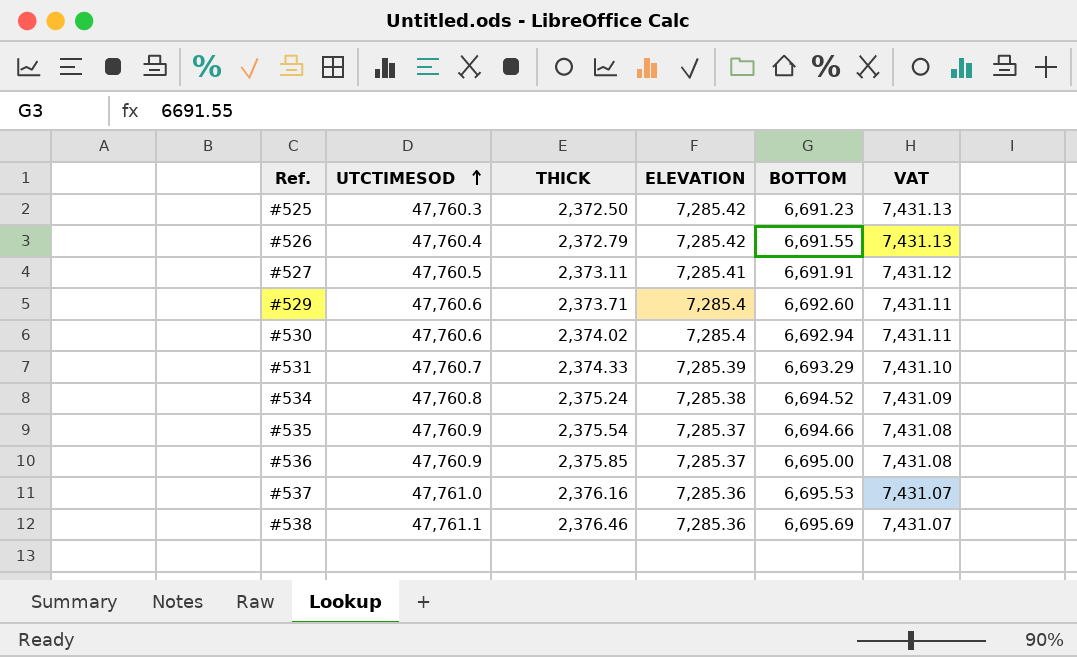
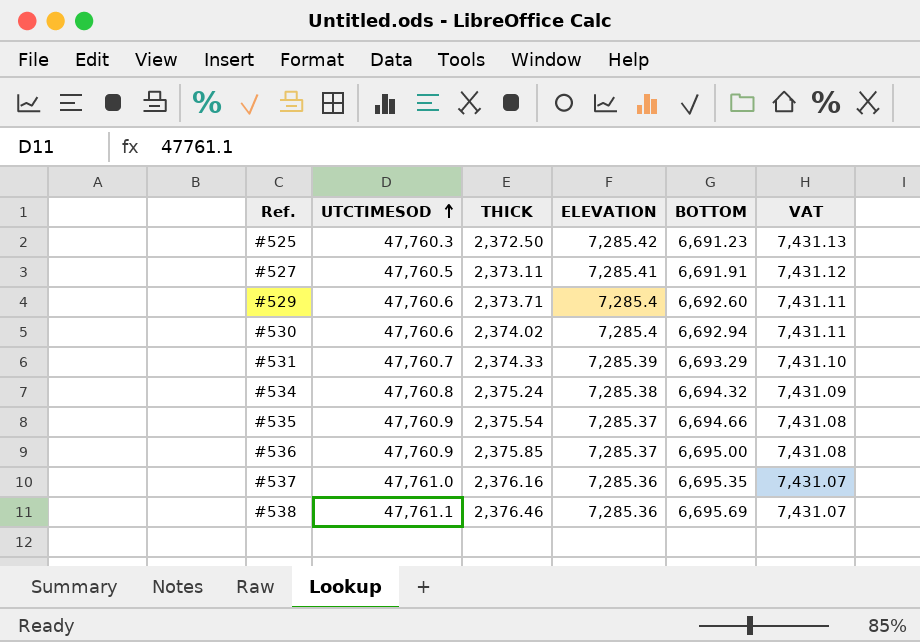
row #526: 47,760.4 | 2,372.79 | 7,285.42 | 6,691.55 | 7,431.13 -> none
#534 | BOTTOM: 6,694.52 -> 6,694.32
#537 | BOTTOM: 6,695.53 -> 6,695.35

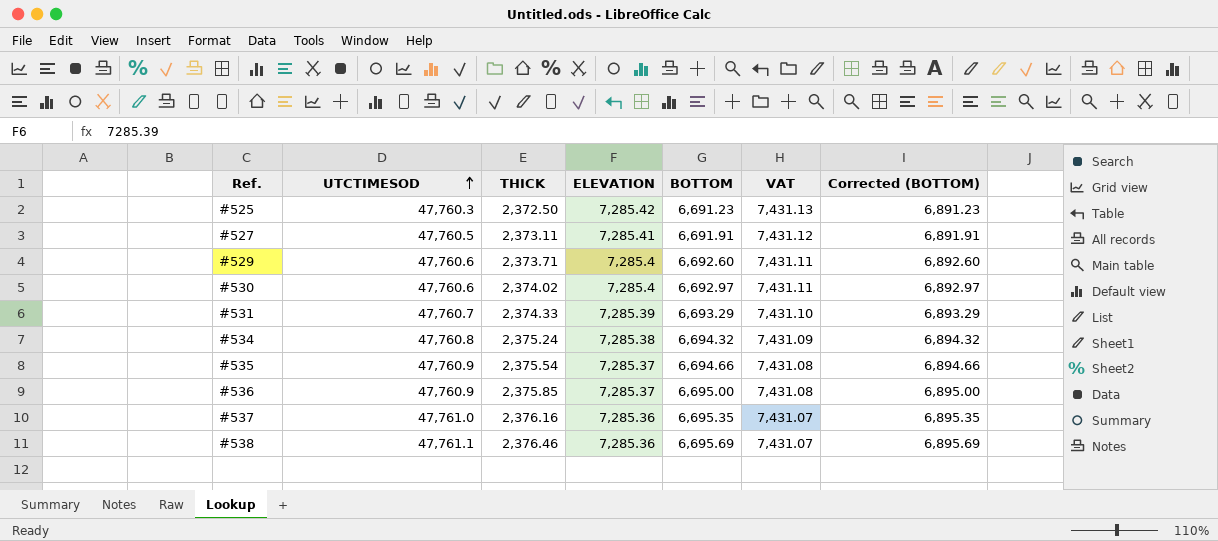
column Corrected (BOTTOM) | formula: none -> [BOTTOM] + 200
#530 | BOTTOM: 6,692.94 -> 6,692.97

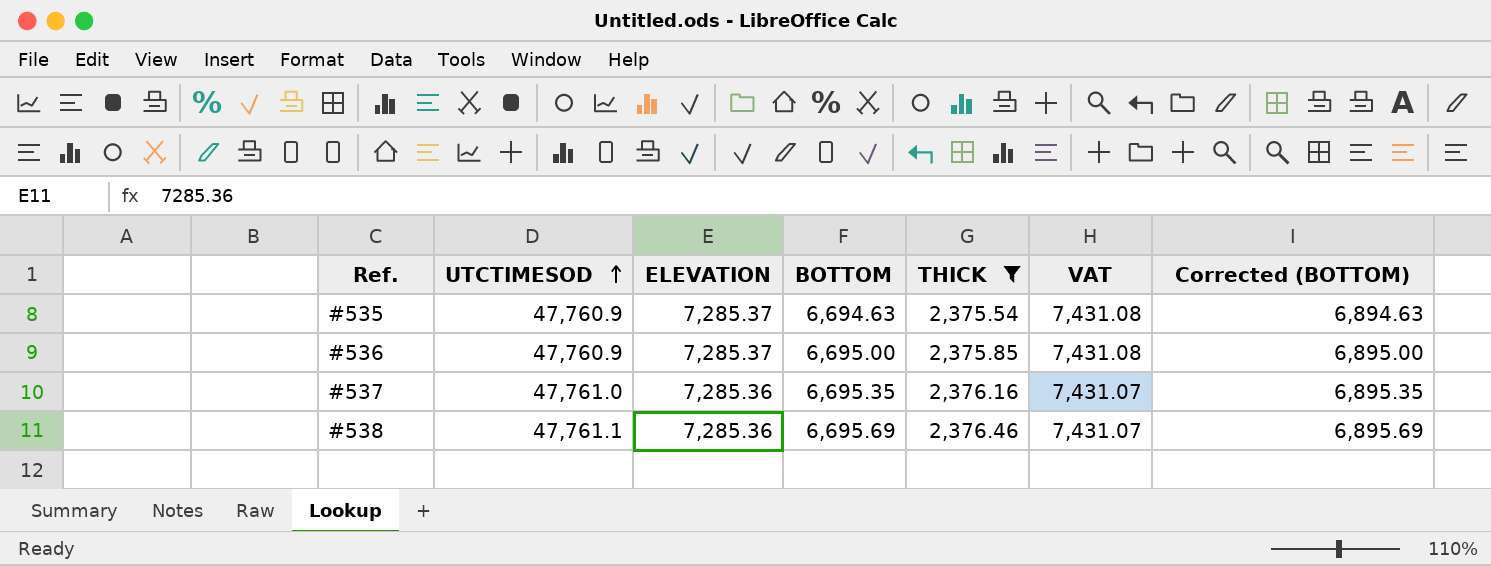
filter: none -> THICK >= 2,375.54
column THICK | position: 3 -> 5
#535 | BOTTOM: 6,694.66 -> 6,694.63
#535 | Corrected (BOTTOM): 6,894.66 -> 6,894.63

